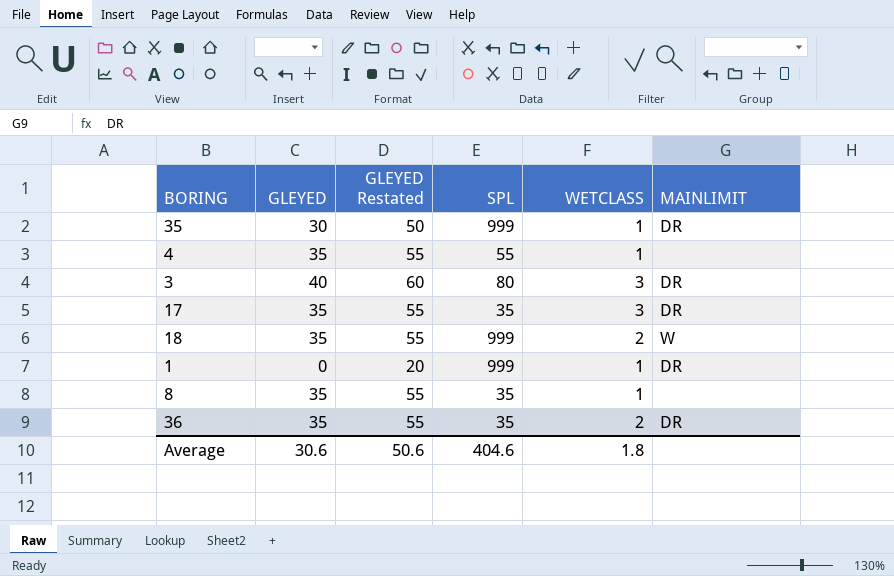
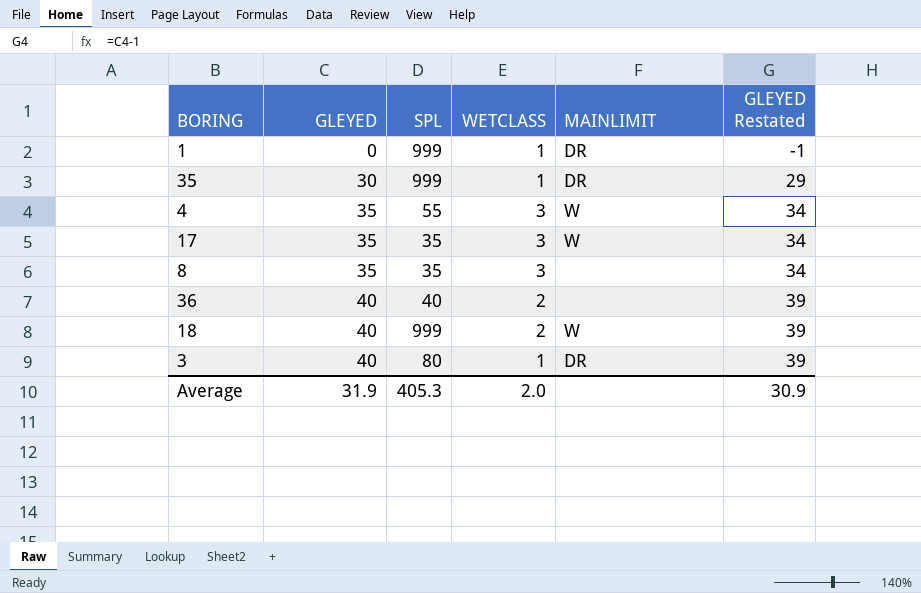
row order: none -> GLEYED ascending
column GLEYED Restated | formula: [GLEYED] + 20 -> [GLEYED] - 1
column GLEYED Restated | position: 3 -> 6
4 | WETCLASS: 1 -> 3
4 | MAINLIMIT: none -> W
17 | MAINLIMIT: DR -> W
8 | WETCLASS: 1 -> 3
36 | GLEYED: 35 -> 40
36 | SPL: 35 -> 40
36 | MAINLIMIT: DR -> none
18 | GLEYED: 35 -> 40
3 | WETCLASS: 3 -> 1
Average | GLEYED: 30.6 -> 31.9
Average | SPL: 404.6 -> 405.3
Average | WETCLASS: 1.8 -> 2.0
Average | GLEYED Restated: 50.6 -> 30.9

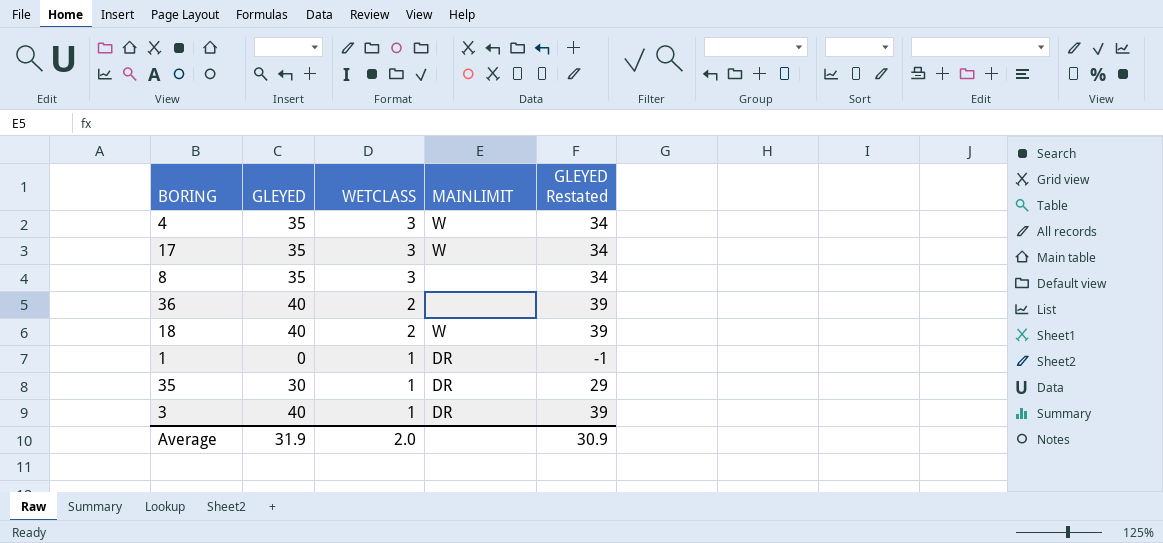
row order: GLEYED ascending -> WETCLASS descending
column SPL | position: 3 -> none

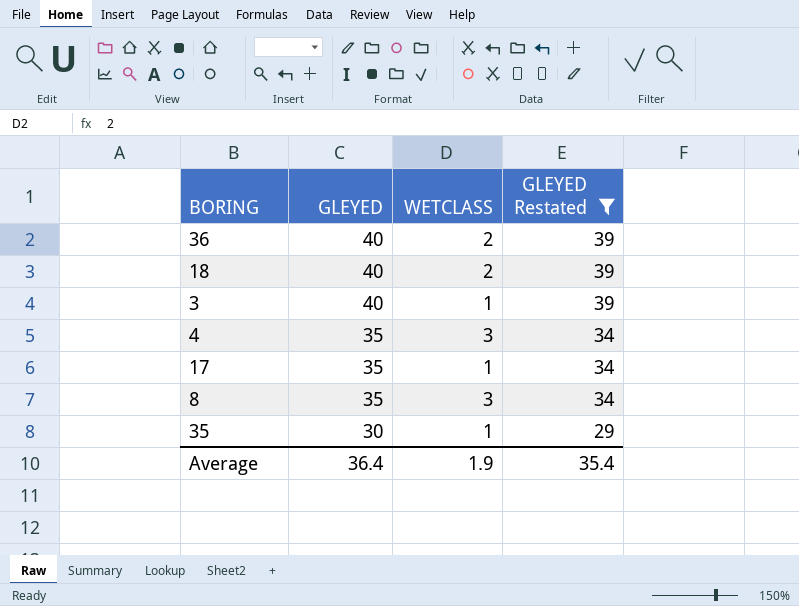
filter: none -> GLEYED Restated != -1
row order: WETCLASS descending -> GLEYED descending
column MAINLIMIT | position: 4 -> none
17 | WETCLASS: 3 -> 1
Average | GLEYED: 31.9 -> 36.4
Average | WETCLASS: 2.0 -> 1.9
Average | GLEYED Restated: 30.9 -> 35.4

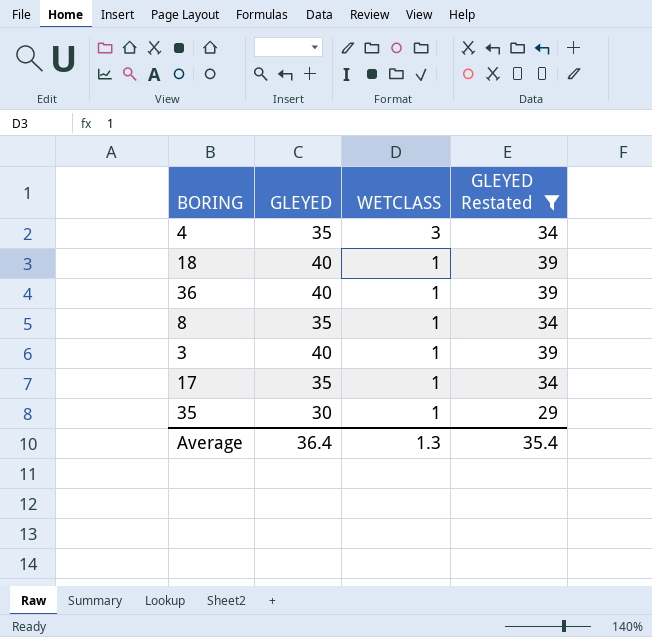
row order: GLEYED descending -> WETCLASS descending
18 | WETCLASS: 2 -> 1
36 | WETCLASS: 2 -> 1
8 | WETCLASS: 3 -> 1
Average | WETCLASS: 1.9 -> 1.3

